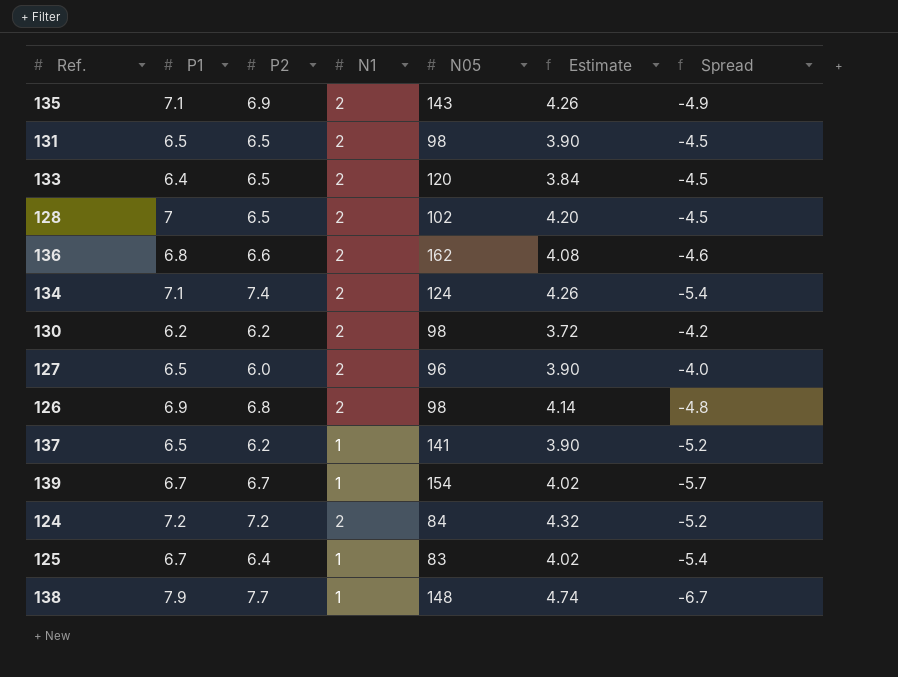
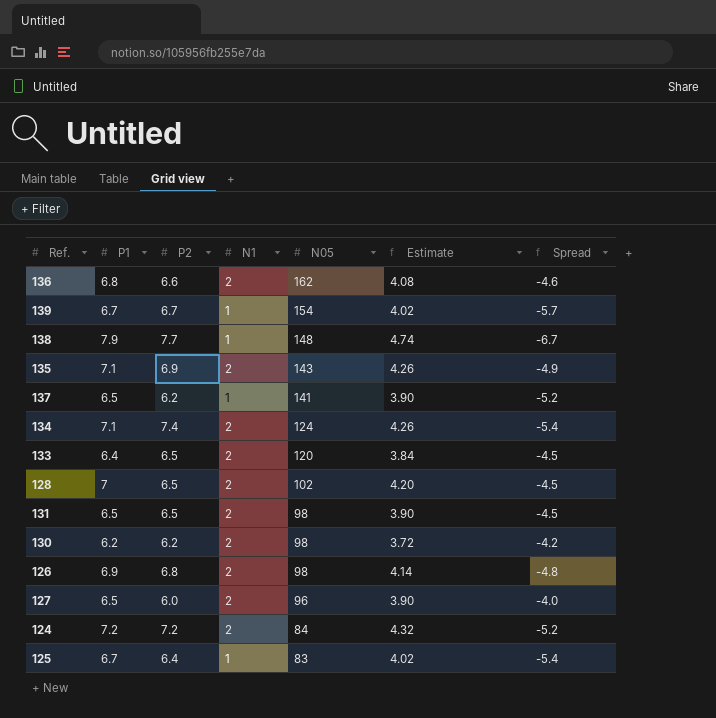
row order: none -> N05 descending

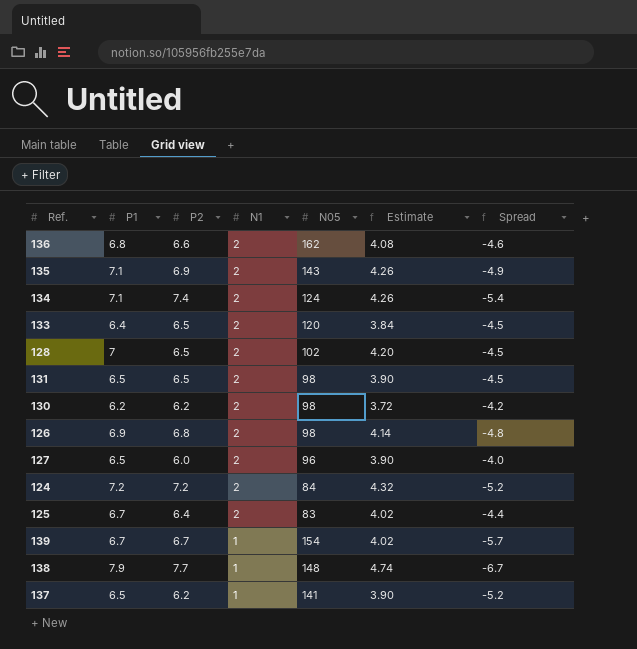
row order: N05 descending -> N1 descending
125 | N1: 1 -> 2
125 | Spread: -5.4 -> -4.4

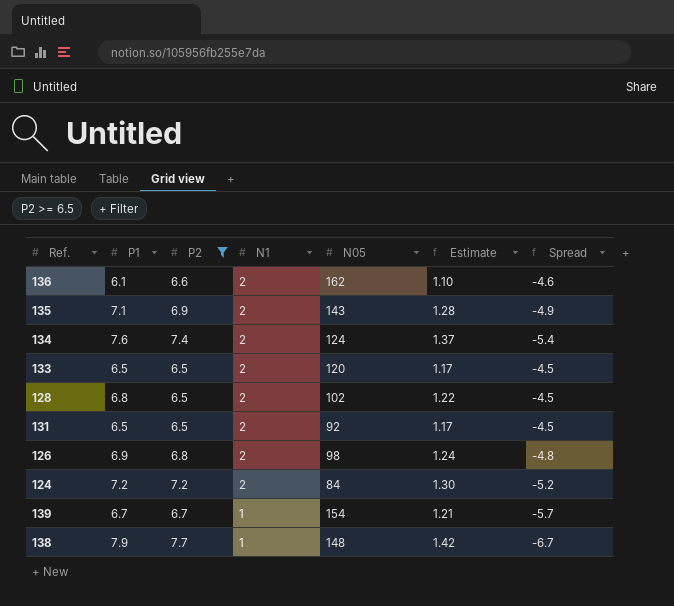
filter: none -> P2 >= 6.5
column Estimate | formula: [P1] * 0.6 -> [P1] * 0.18
136 | P1: 6.8 -> 6.1
134 | P1: 7.1 -> 7.6
133 | P1: 6.4 -> 6.5
128 | P1: 7 -> 6.8
131 | N05: 98 -> 92

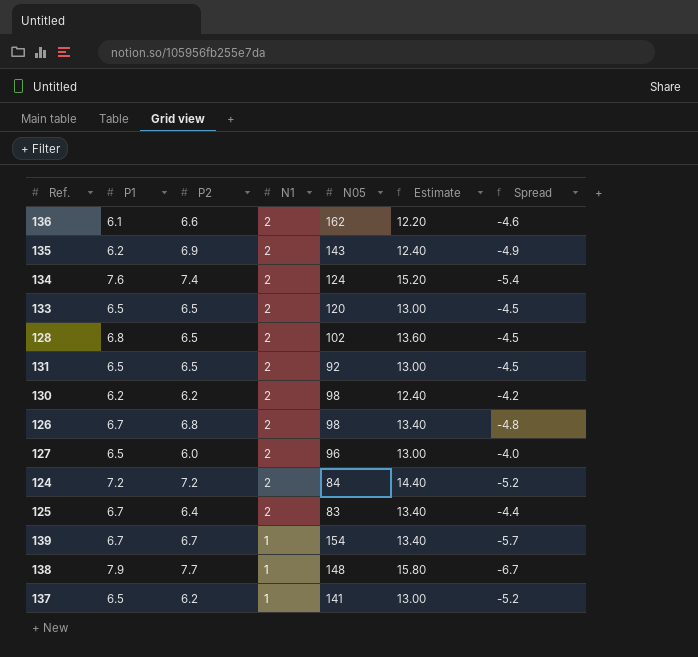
filter: P2 >= 6.5 -> none
column Estimate | formula: [P1] * 0.18 -> [P1] * 2
135 | P1: 7.1 -> 6.2
126 | P1: 6.9 -> 6.7

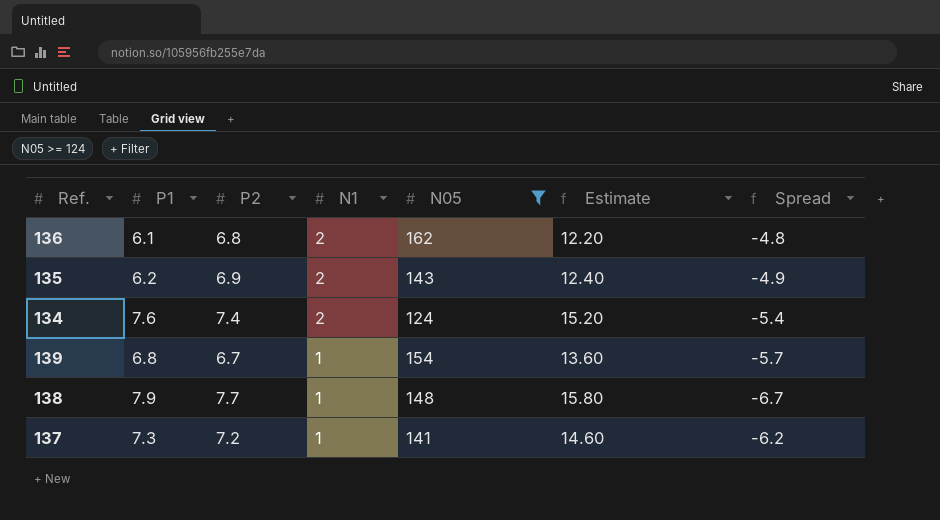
filter: none -> N05 >= 124
136 | P2: 6.6 -> 6.8
136 | Spread: -4.6 -> -4.8
139 | P1: 6.7 -> 6.8
139 | Estimate: 13.40 -> 13.60
137 | P1: 6.5 -> 7.3
137 | P2: 6.2 -> 7.2
137 | Estimate: 13.00 -> 14.60
137 | Spread: -5.2 -> -6.2

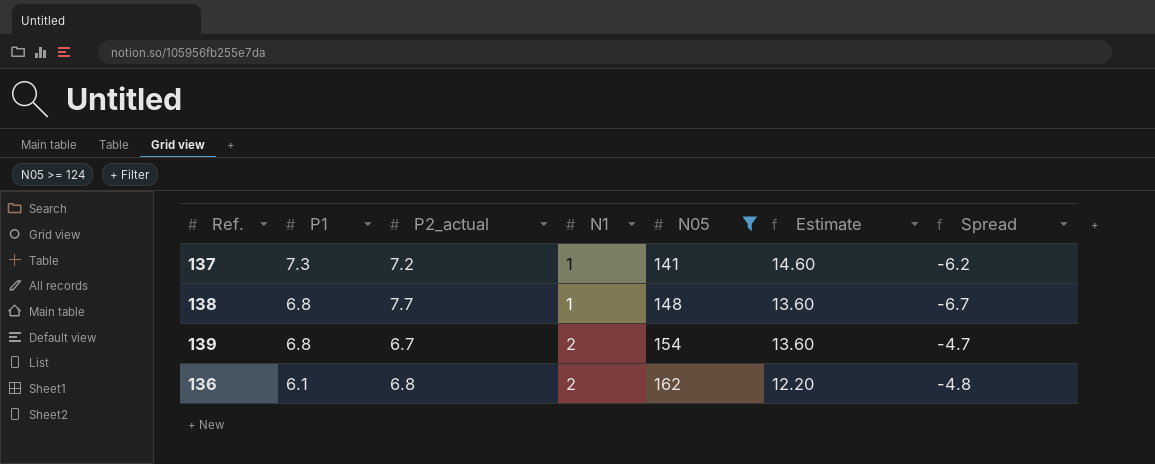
row order: N1 descending -> P1 descending
column name: P2 -> P2_actual
row 135: 6.2 | 6.9 | 2 | 143 | 12.40 | -4.9 -> none
row 134: 7.6 | 7.4 | 2 | 124 | 15.20 | -5.4 -> none
138 | P1: 7.9 -> 6.8
138 | Estimate: 15.80 -> 13.60
139 | N1: 1 -> 2
139 | Spread: -5.7 -> -4.7

